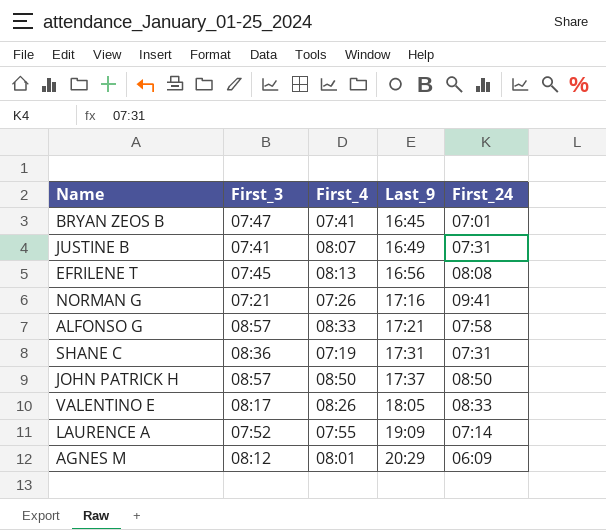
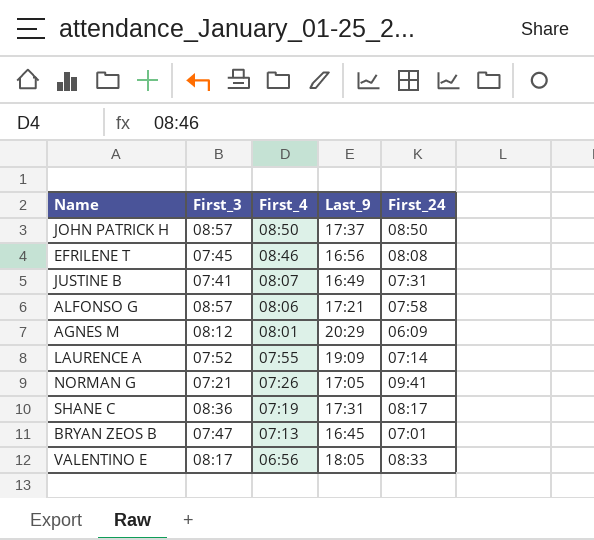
row order: Last_9 ascending -> First_4 descending
EFRILENE T | First_4: 08:13 -> 08:46
ALFONSO G | First_4: 08:33 -> 08:06
NORMAN G | Last_9: 17:16 -> 17:05
SHANE C | First_24: 07:31 -> 08:17
BRYAN ZEOS B | First_4: 07:41 -> 07:13
VALENTINO E | First_4: 08:26 -> 06:56

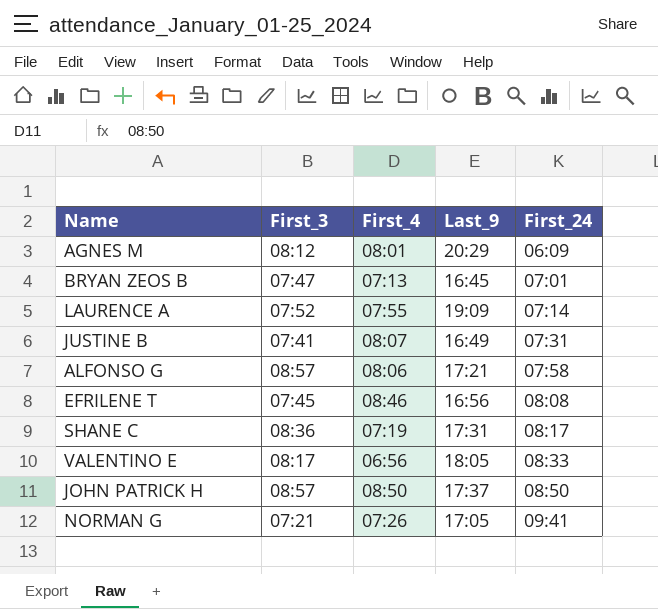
row order: First_4 descending -> First_24 ascending

